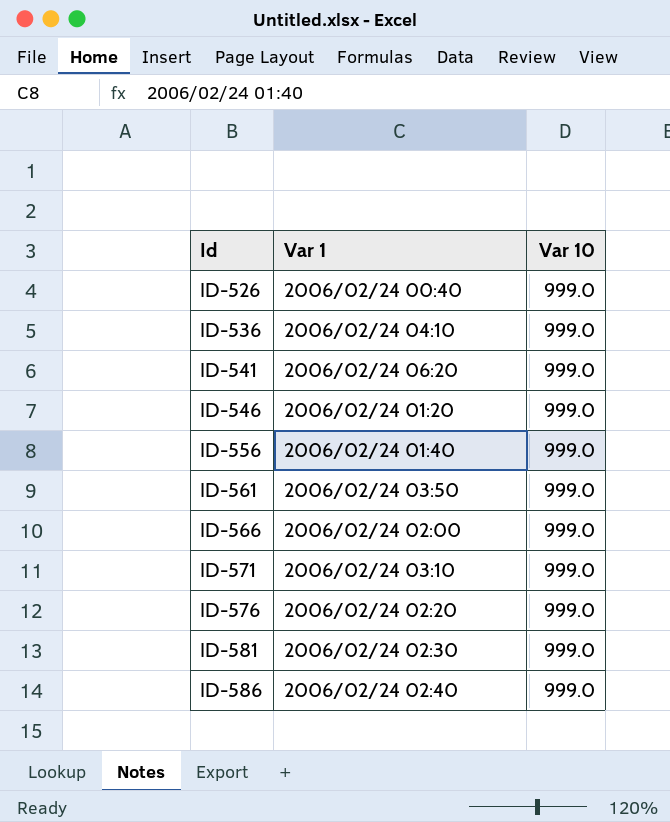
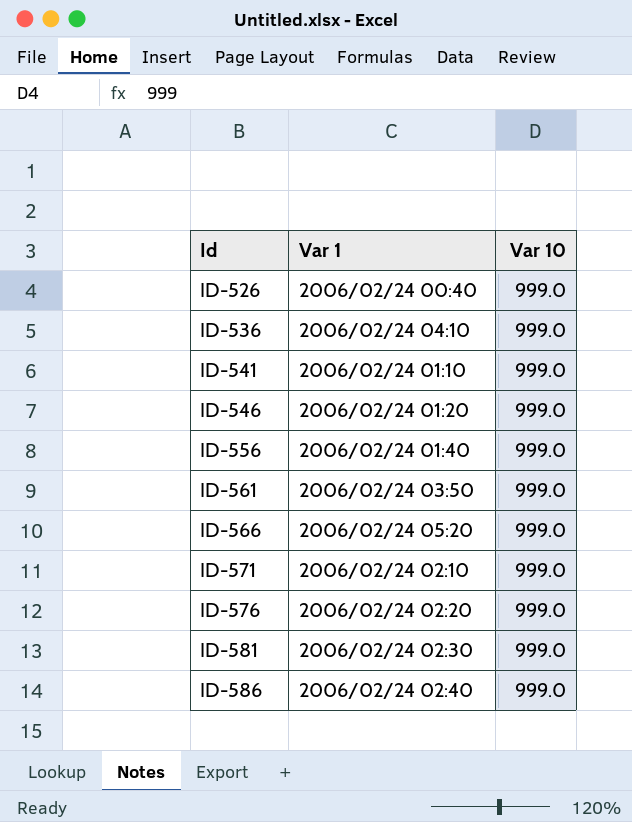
ID-541 | Var 1: 2006/02/24 06:20 -> 2006/02/24 01:10
ID-566 | Var 1: 2006/02/24 02:00 -> 2006/02/24 05:20
ID-571 | Var 1: 2006/02/24 03:10 -> 2006/02/24 02:10

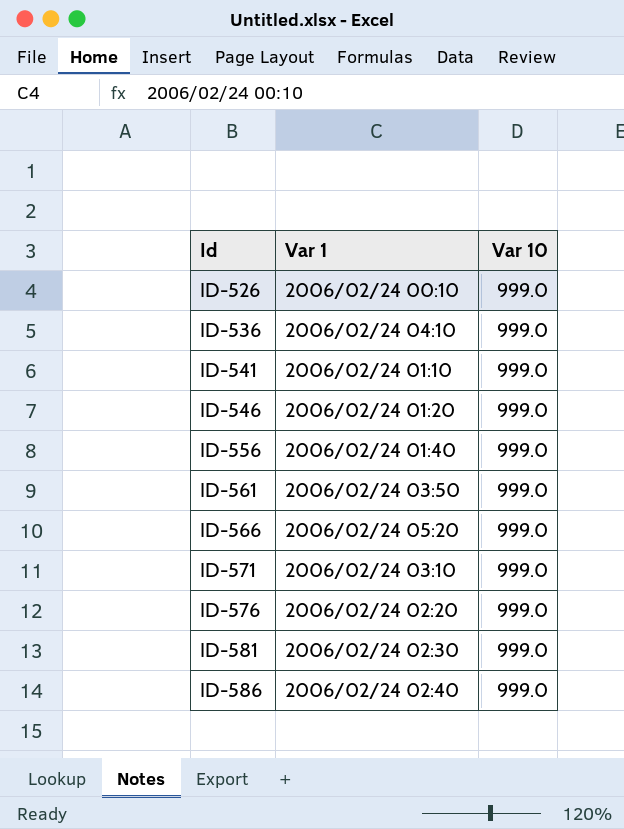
ID-526 | Var 1: 2006/02/24 00:40 -> 2006/02/24 00:10
ID-571 | Var 1: 2006/02/24 02:10 -> 2006/02/24 03:10

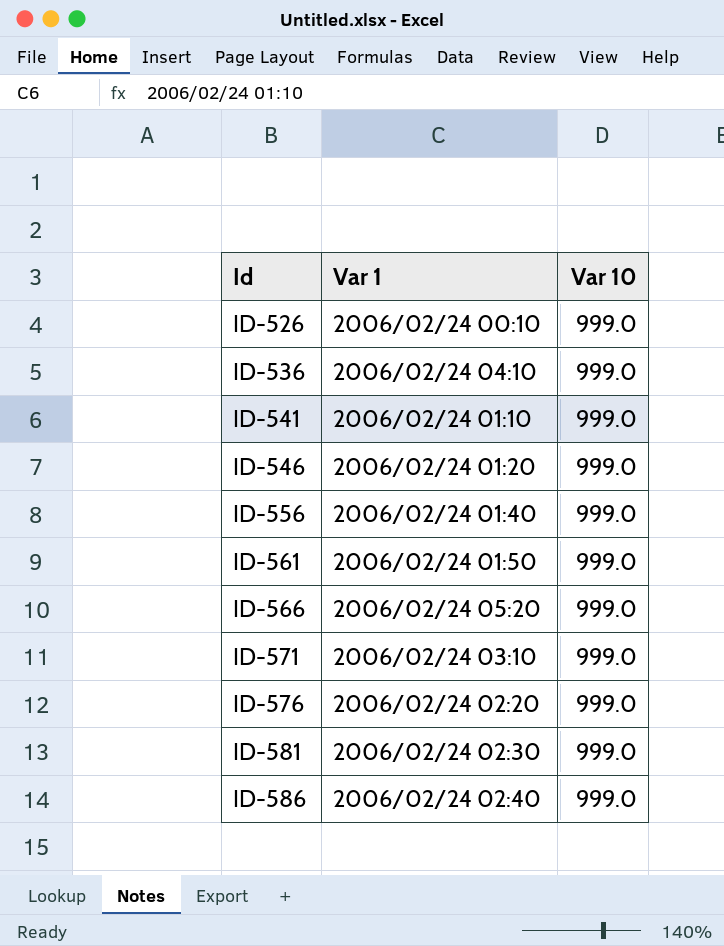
ID-561 | Var 1: 2006/02/24 03:50 -> 2006/02/24 01:50

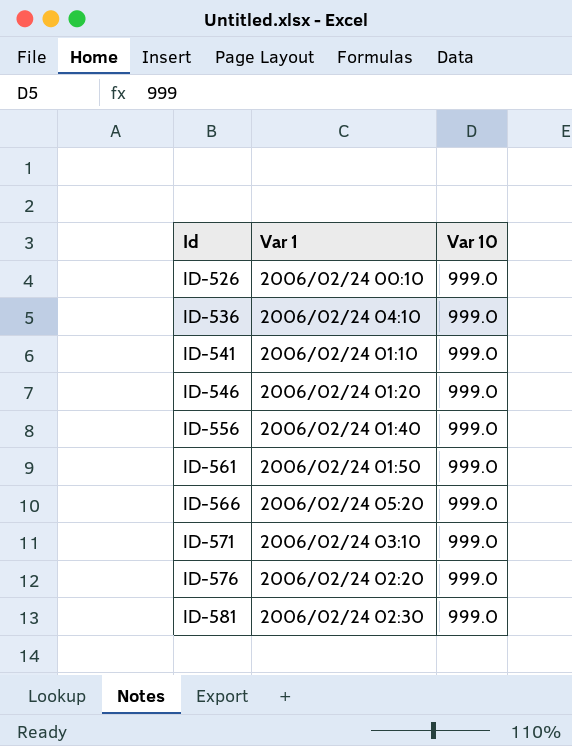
row ID-586: 2006/02/24 02:40 | 999.0 -> none

